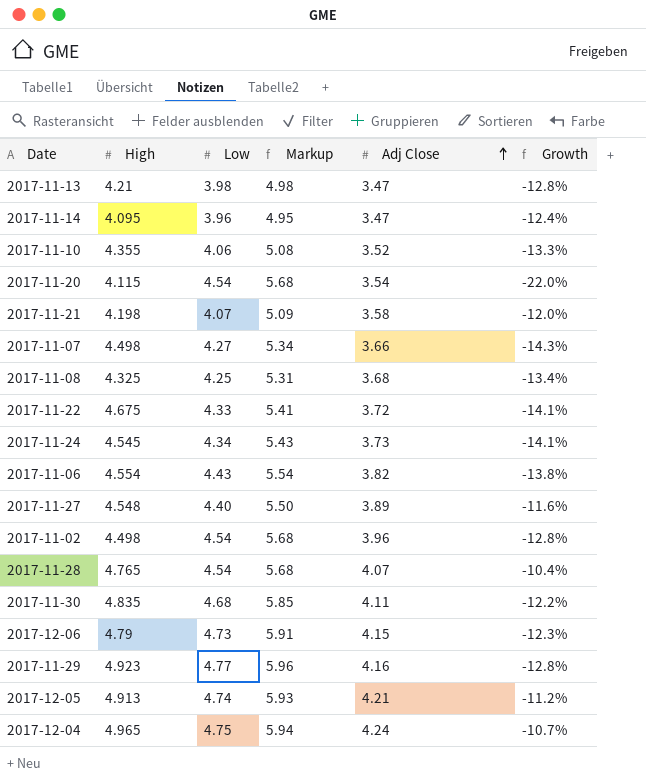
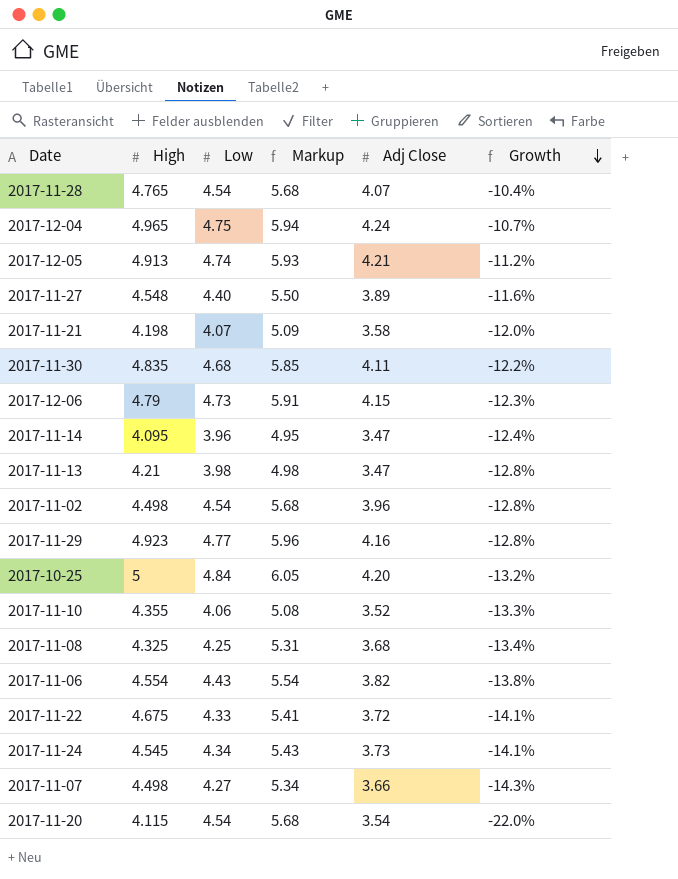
row order: Adj Close ascending -> Growth descending
row 2017-10-25: none -> 5 | 4.84 | 6.05 | 4.20 | -13.2%

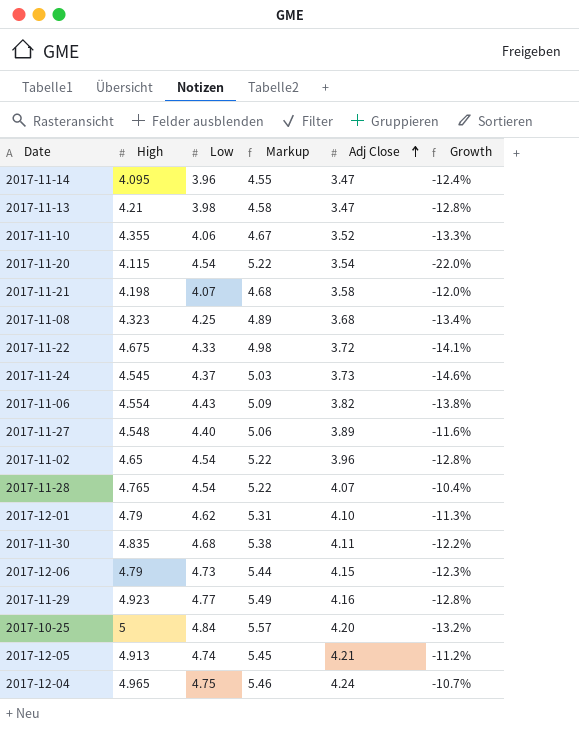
row order: Growth descending -> Adj Close ascending
column Markup | formula: [Low] * 1.25 -> [Low] * 1.15
row 2017-11-07: 4.498 | 4.27 | 5.34 | 3.66 | -14.3% -> none
2017-11-08 | High: 4.325 -> 4.323
2017-11-24 | Low: 4.34 -> 4.37
2017-11-24 | Growth: -14.1% -> -14.6%
2017-11-02 | High: 4.498 -> 4.65
row 2017-12-01: none -> 4.79 | 4.62 | 5.31 | 4.10 | -11.3%

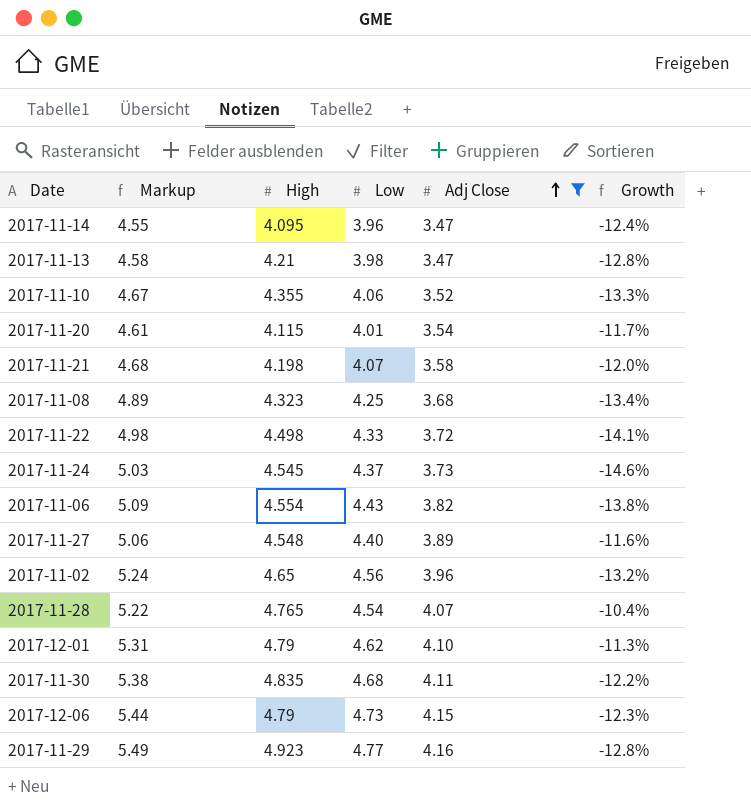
filter: none -> Adj Close <= 4.16
column Markup | position: 4 -> 2
2017-11-20 | Markup: 5.22 -> 4.61
2017-11-20 | Low: 4.54 -> 4.01
2017-11-20 | Growth: -22.0% -> -11.7%
2017-11-22 | High: 4.675 -> 4.498
2017-11-02 | Markup: 5.22 -> 5.24
2017-11-02 | Low: 4.54 -> 4.56
2017-11-02 | Growth: -12.8% -> -13.2%

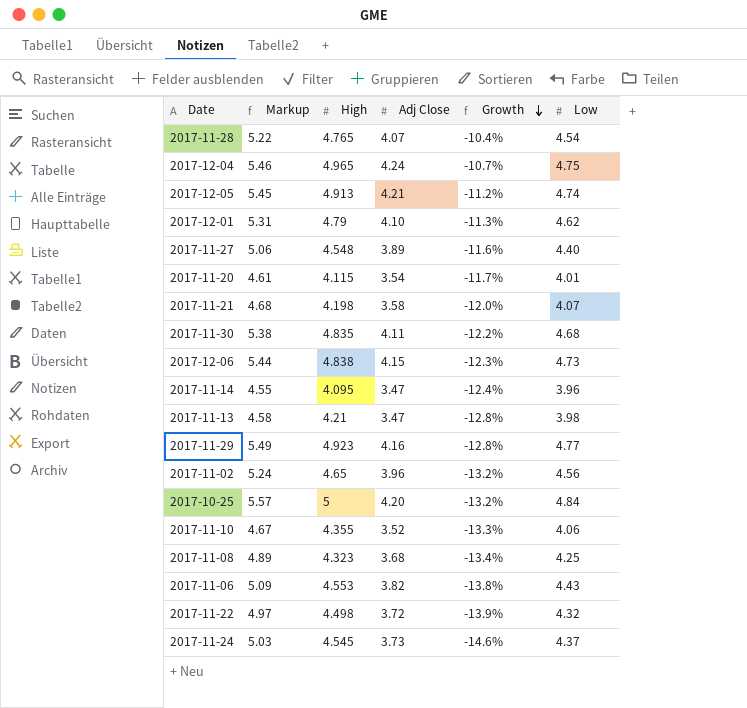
filter: Adj Close <= 4.16 -> none
row order: Adj Close ascending -> Growth descending
column Low | position: 4 -> 6
2017-12-06 | High: 4.79 -> 4.838
2017-11-06 | High: 4.554 -> 4.553
2017-11-22 | Markup: 4.98 -> 4.97
2017-11-22 | Growth: -14.1% -> -13.9%
2017-11-22 | Low: 4.33 -> 4.32

